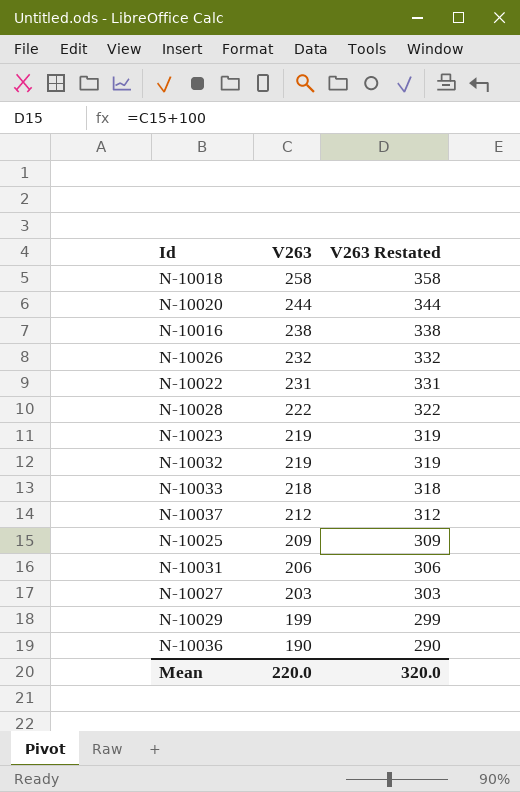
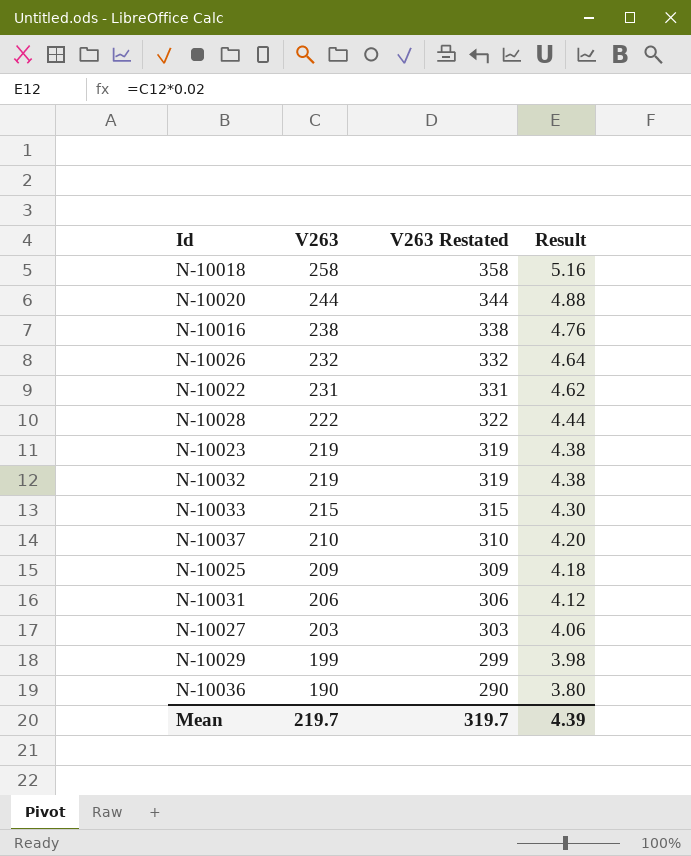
column Result | formula: none -> [V263] * 0.02
N-10033 | V263: 218 -> 215
N-10033 | V263 Restated: 318 -> 315
N-10037 | V263: 212 -> 210
N-10037 | V263 Restated: 312 -> 310
Mean | V263: 220.0 -> 219.7
Mean | V263 Restated: 320.0 -> 319.7

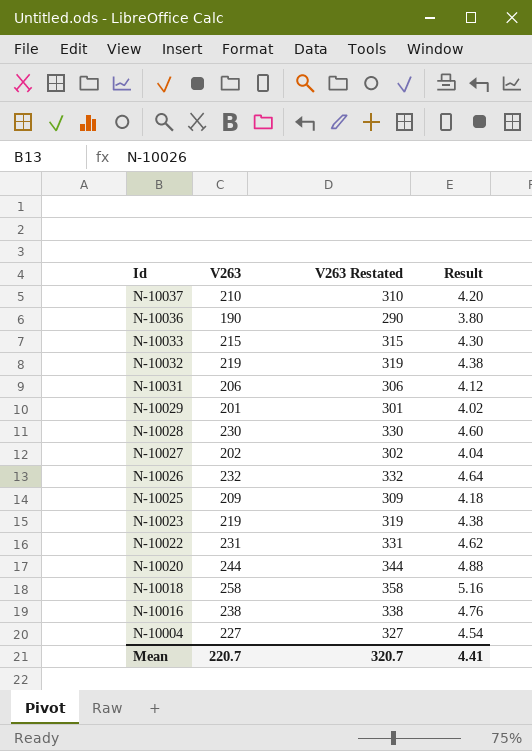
row order: V263 descending -> Id descending
N-10029 | V263: 199 -> 201
N-10029 | V263 Restated: 299 -> 301
N-10029 | Result: 3.98 -> 4.02
N-10028 | V263: 222 -> 230
N-10028 | V263 Restated: 322 -> 330
N-10028 | Result: 4.44 -> 4.60
N-10027 | V263: 203 -> 202
N-10027 | V263 Restated: 303 -> 302
N-10027 | Result: 4.06 -> 4.04
row N-10004: none -> 227 | 327 | 4.54
Mean | V263: 219.7 -> 220.7
Mean | V263 Restated: 319.7 -> 320.7
Mean | Result: 4.39 -> 4.41

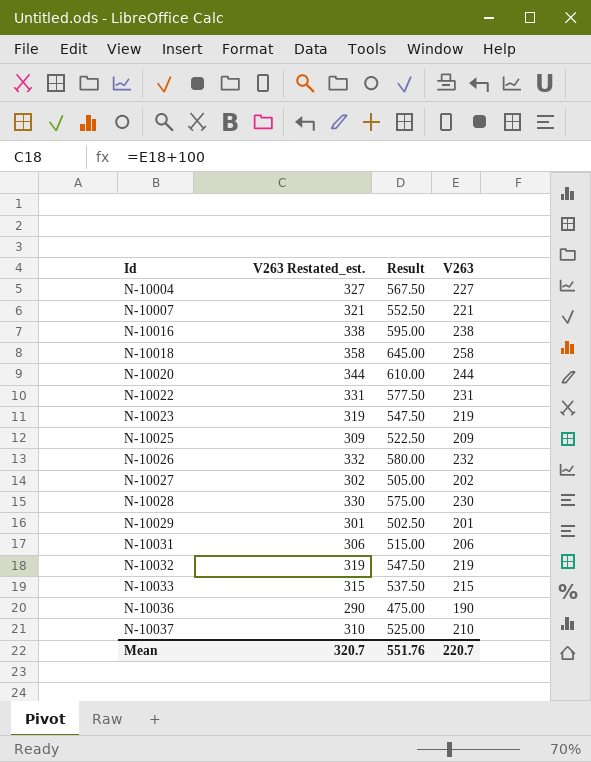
row order: Id descending -> Id ascending
column name: V263 Restated -> V263 Restated_est.
column Result | formula: [V263] * 0.02 -> [V263] * 2.5
column V263 | position: 2 -> 4
row N-10007: none -> 321 | 552.50 | 221
Mean | Result: 4.41 -> 551.76

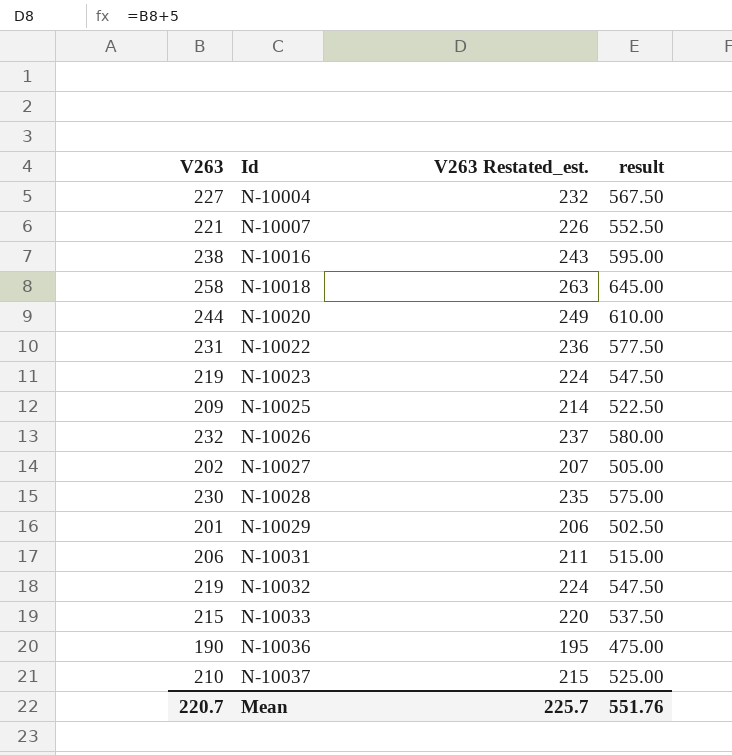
column V263 | position: 4 -> 1
column V263 Restated_est. | formula: [V263] + 100 -> [V263] + 5
column name: Result -> result
Mean | V263 Restated_est.: 320.7 -> 225.7

